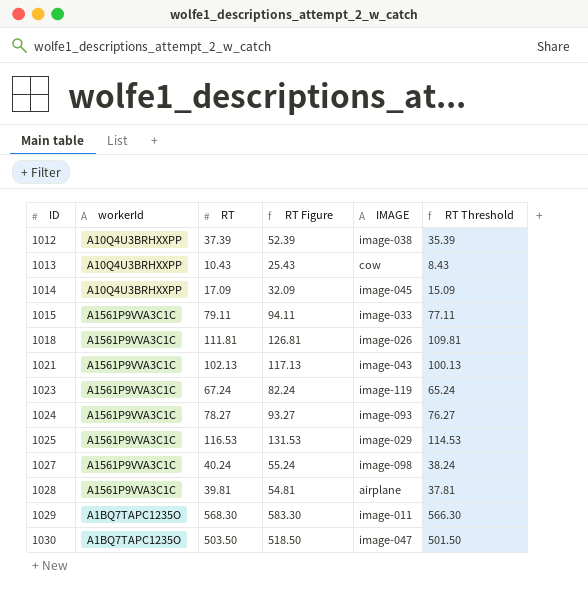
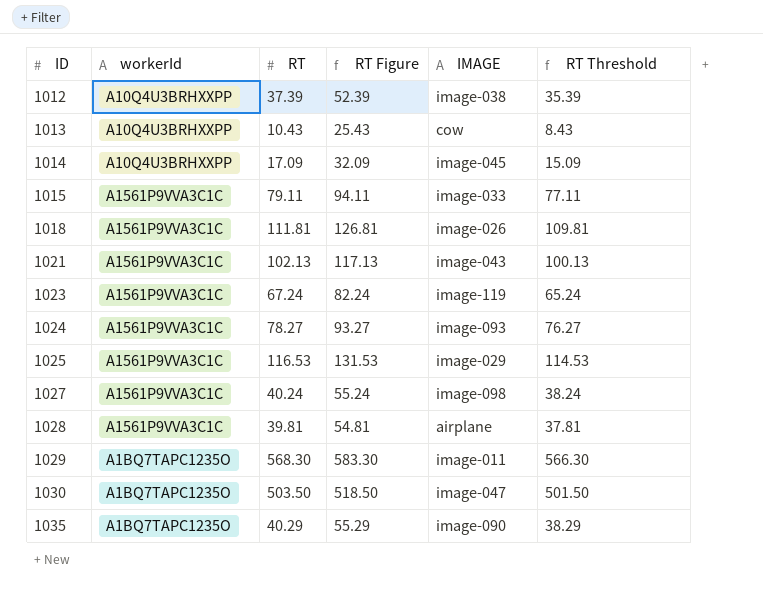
row 1035: none -> A1BQ7TAPC1235O | 40.29 | 55.29 | image-090 | 38.29

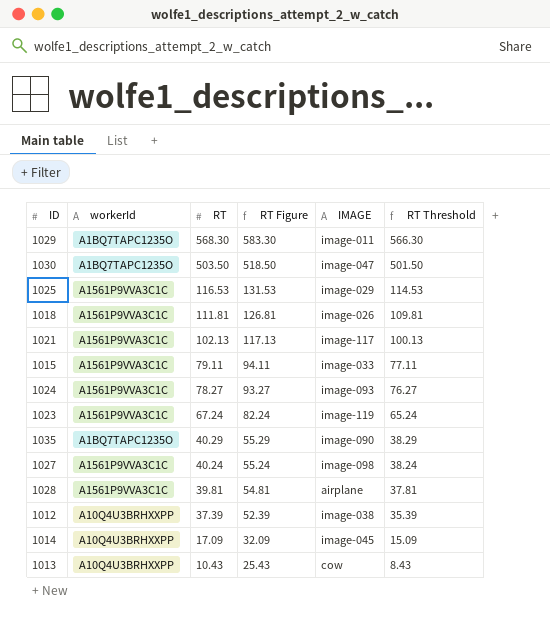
row order: ID ascending -> RT descending
1021 | IMAGE: image-043 -> image-117

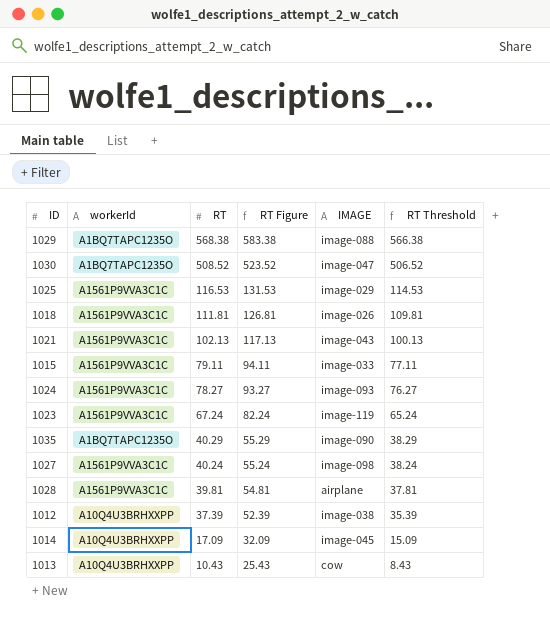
1029 | RT: 568.30 -> 568.38
1029 | RT Figure: 583.30 -> 583.38
1029 | IMAGE: image-011 -> image-088
1029 | RT Threshold: 566.30 -> 566.38
1030 | RT: 503.50 -> 508.52
1030 | RT Figure: 518.50 -> 523.52
1030 | RT Threshold: 501.50 -> 506.52
1021 | IMAGE: image-117 -> image-043

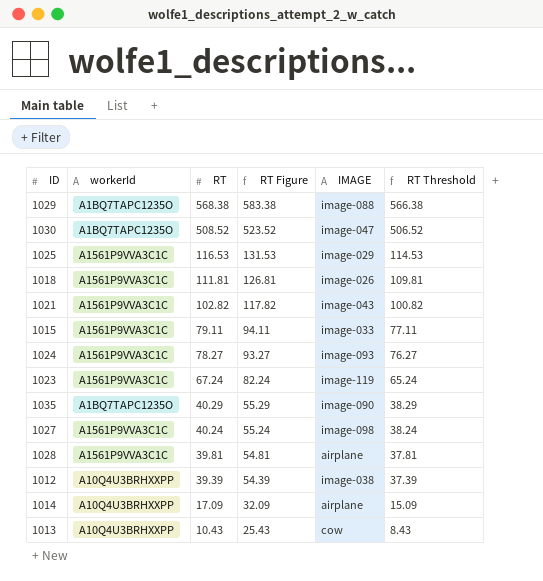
1021 | RT: 102.13 -> 102.82
1021 | RT Figure: 117.13 -> 117.82
1021 | RT Threshold: 100.13 -> 100.82
1012 | RT: 37.39 -> 39.39
1012 | RT Figure: 52.39 -> 54.39
1012 | RT Threshold: 35.39 -> 37.39
1014 | IMAGE: image-045 -> airplane

